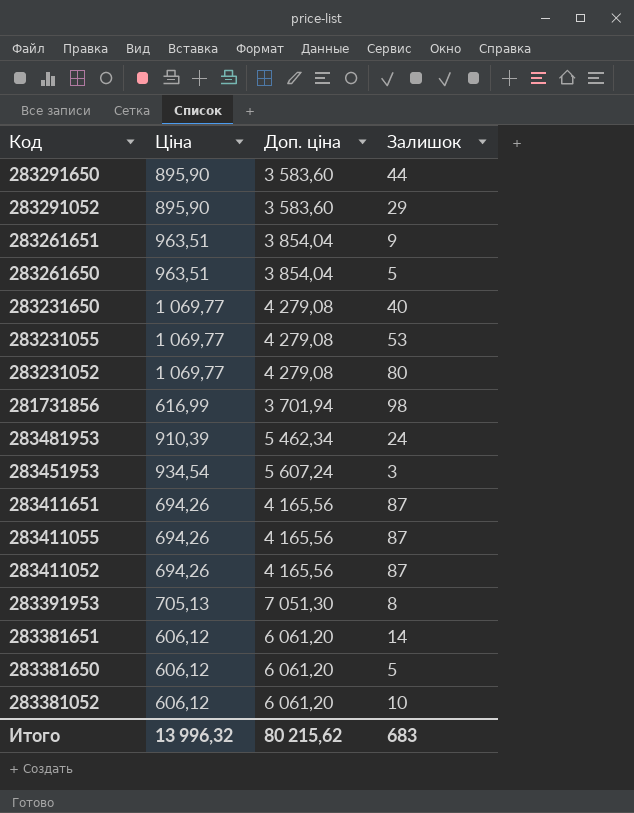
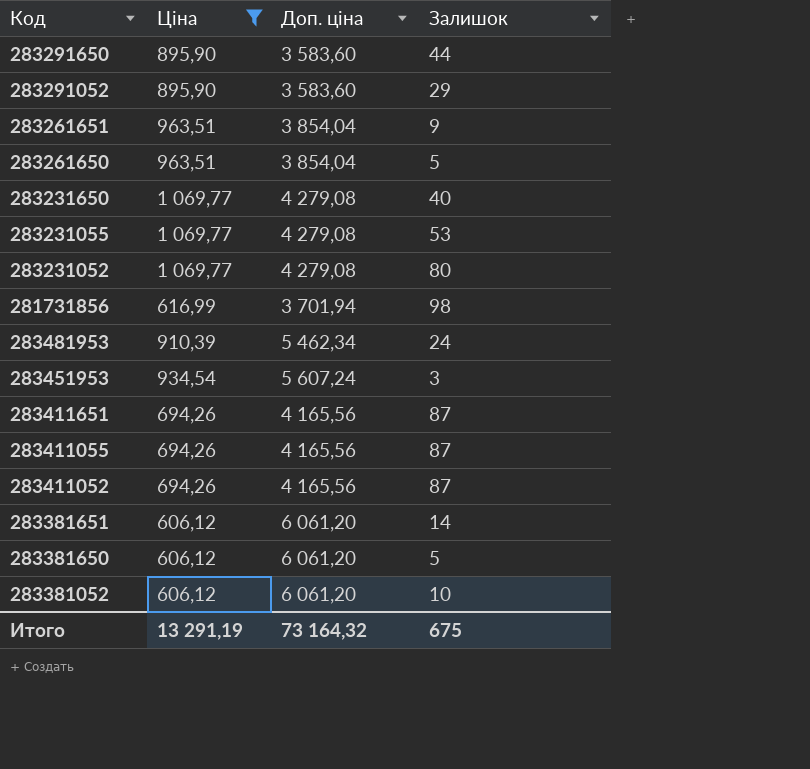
filter: none -> Ціна != 705,13
Итого | Ціна: 13 996,32 -> 13 291,19
Итого | Доп. ціна: 80 215,62 -> 73 164,32
Итого | Залишок: 683 -> 675

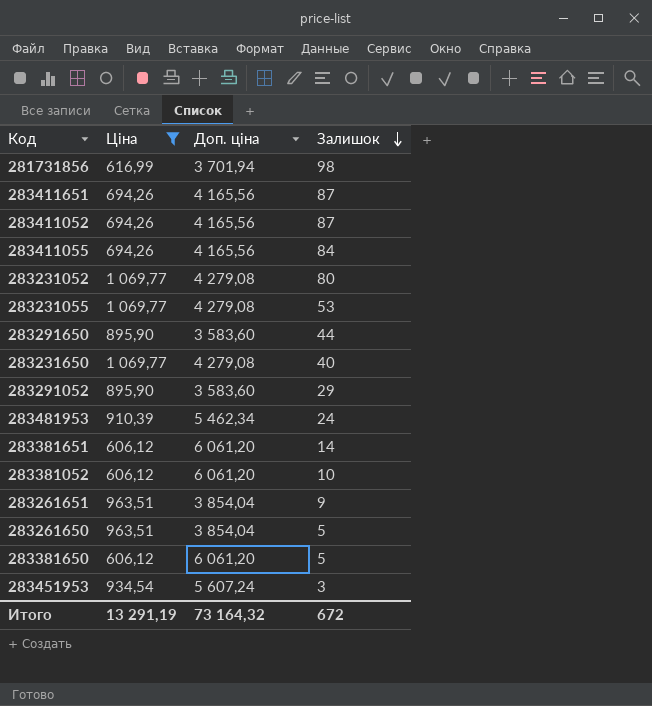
row order: none -> Залишок descending
283411055 | Залишок: 87 -> 84
Итого | Залишок: 675 -> 672

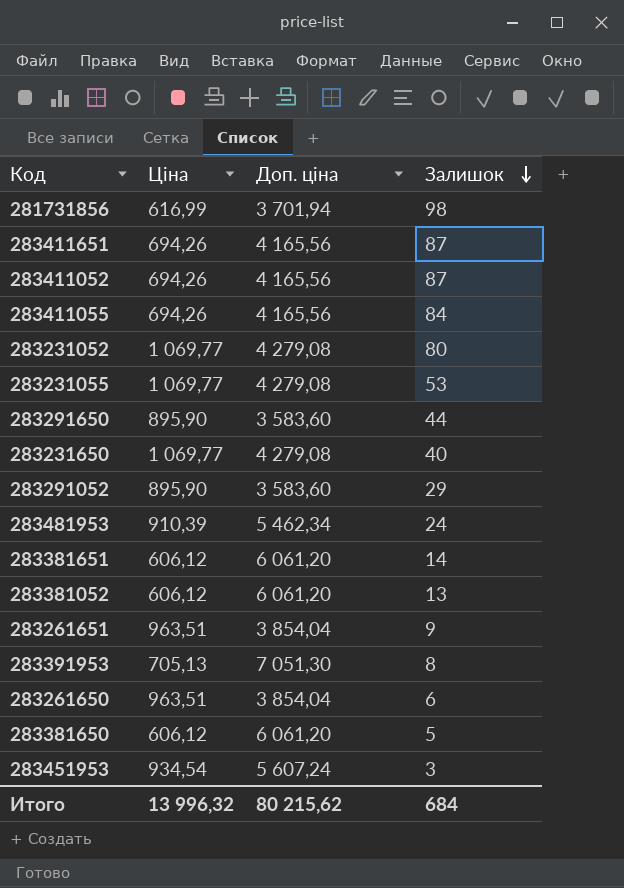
filter: Ціна != 705,13 -> none
283381052 | Залишок: 10 -> 13
283261650 | Залишок: 5 -> 6
Итого | Ціна: 13 291,19 -> 13 996,32
Итого | Доп. ціна: 73 164,32 -> 80 215,62
Итого | Залишок: 672 -> 684

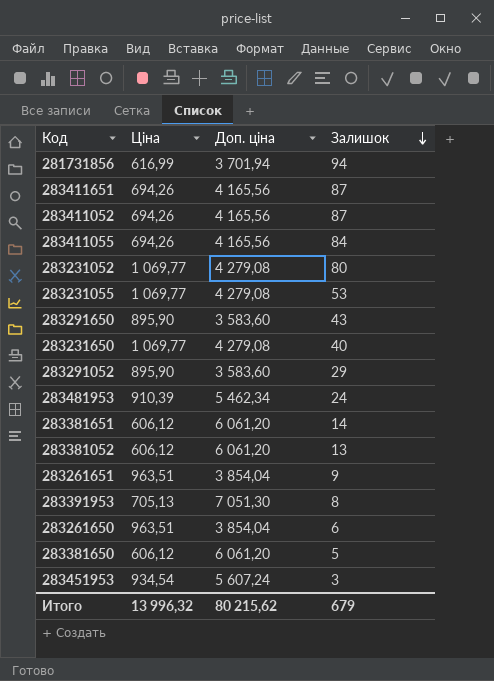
281731856 | Залишок: 98 -> 94
283291650 | Залишок: 44 -> 43
Итого | Залишок: 684 -> 679

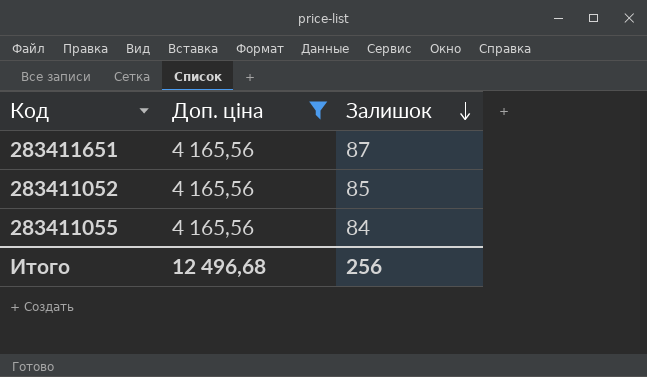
filter: none -> Доп. ціна = 4 165,56
column Ціна | position: 2 -> none
283411052 | Залишок: 87 -> 85
Итого | Доп. ціна: 80 215,62 -> 12 496,68
Итого | Залишок: 679 -> 256

